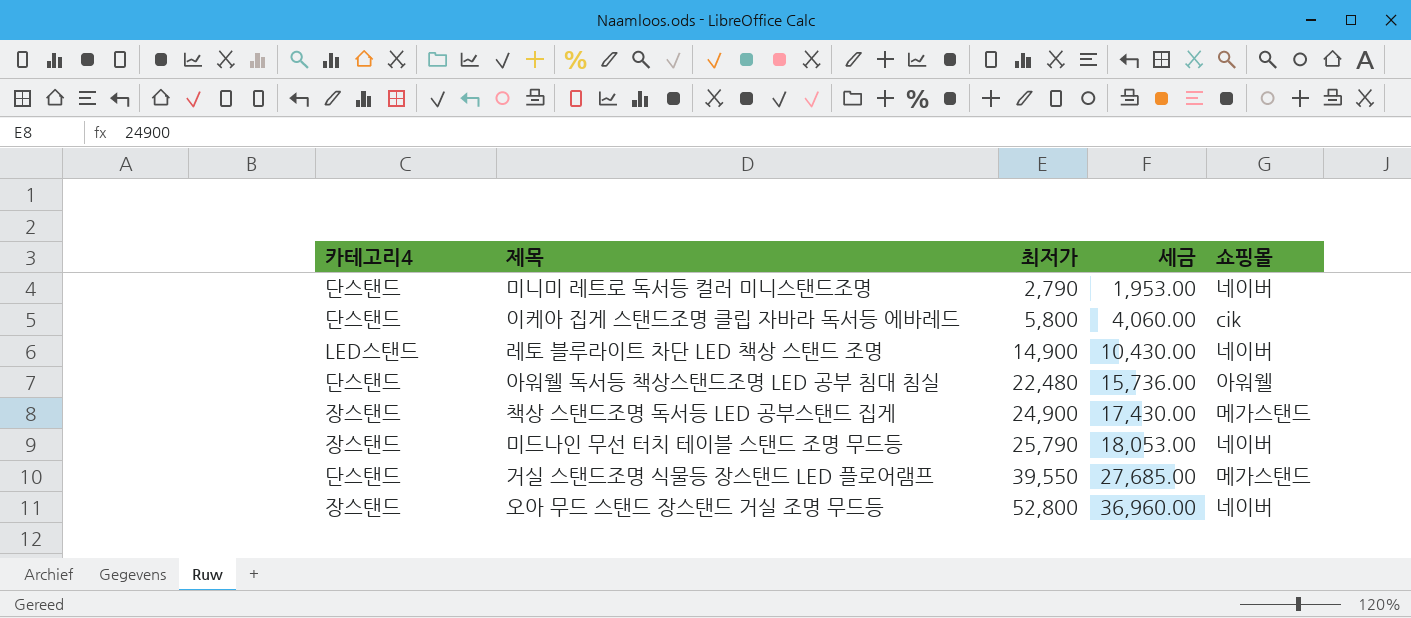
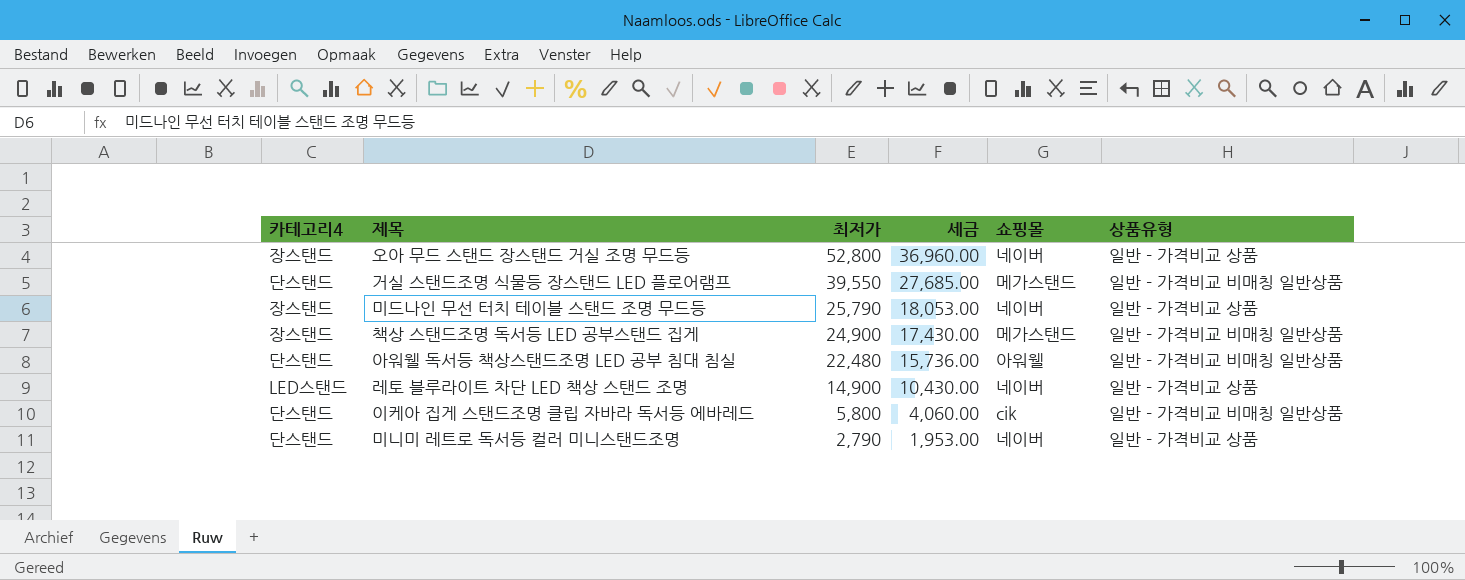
row order: 최저가 ascending -> 최저가 descending
column 상품유형 | position: none -> 6

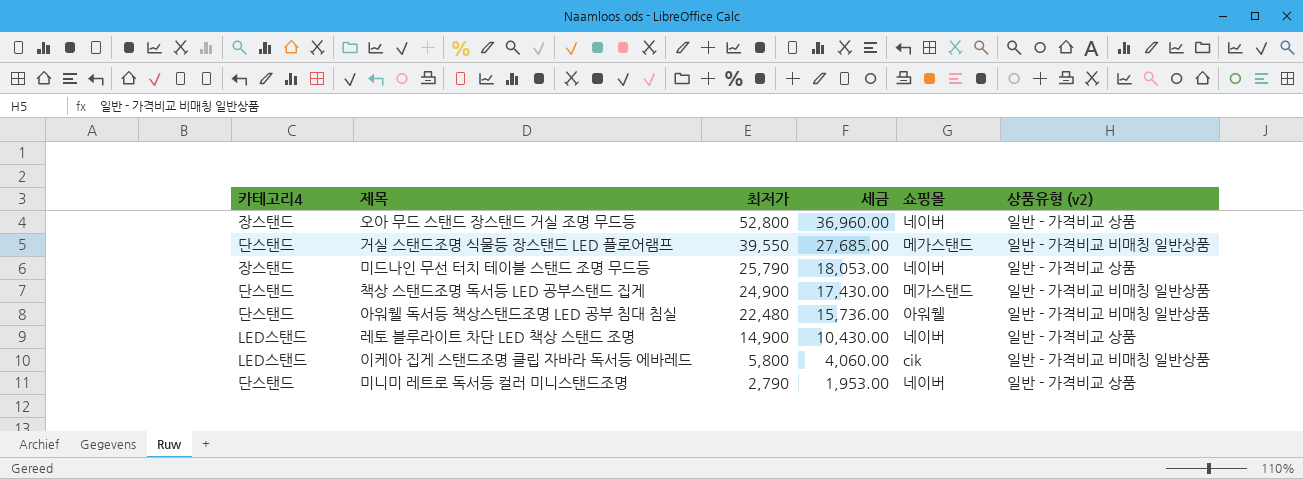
column name: 상품유형 -> 상품유형 (v2)
책상 스탠드조명 독서등 LED 공부스탠드 집게 | 카테고리4: 장스탠드 -> 단스탠드
이케아 집게 스탠드조명 클립 자바라 독서등 에바레드 | 카테고리4: 단스탠드 -> LED스탠드

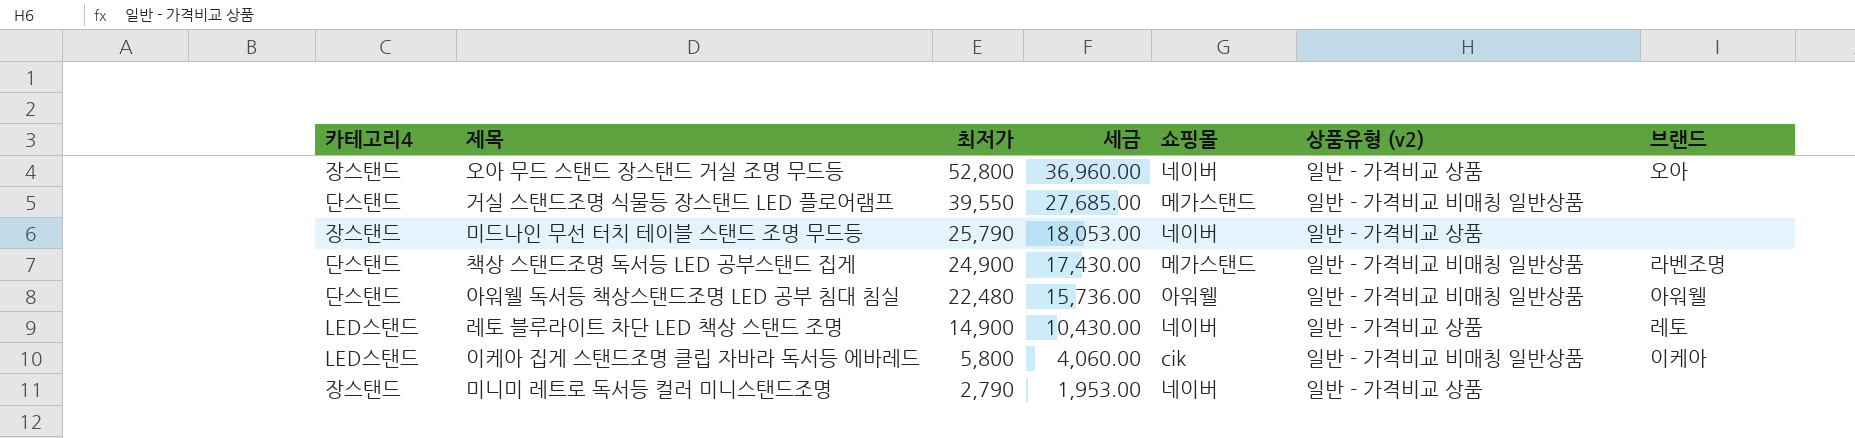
column 브랜드 | position: none -> 7
미니미 레트로 독서등 컬러 미니스탠드조명 | 카테고리4: 단스탠드 -> 장스탠드

